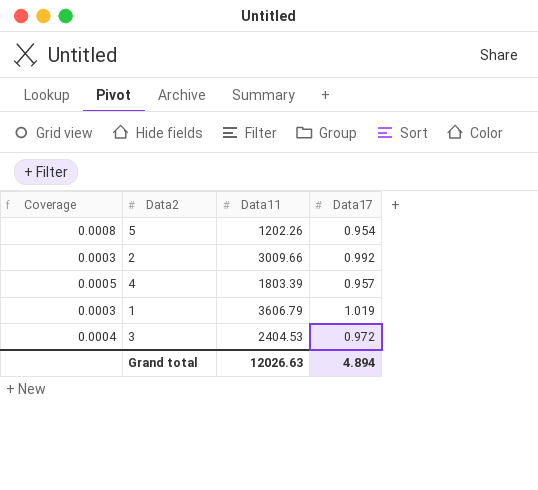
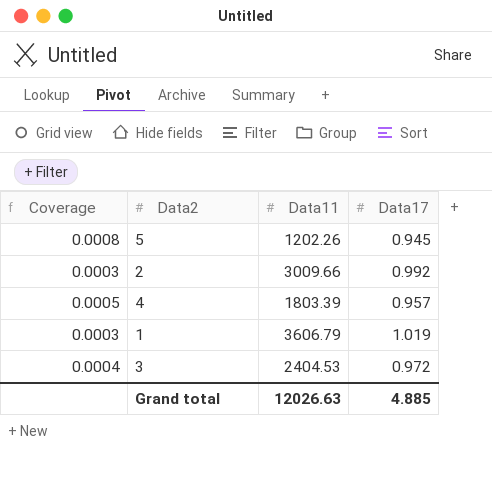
5 | Data17: 0.954 -> 0.945
Grand total | Data17: 4.894 -> 4.885

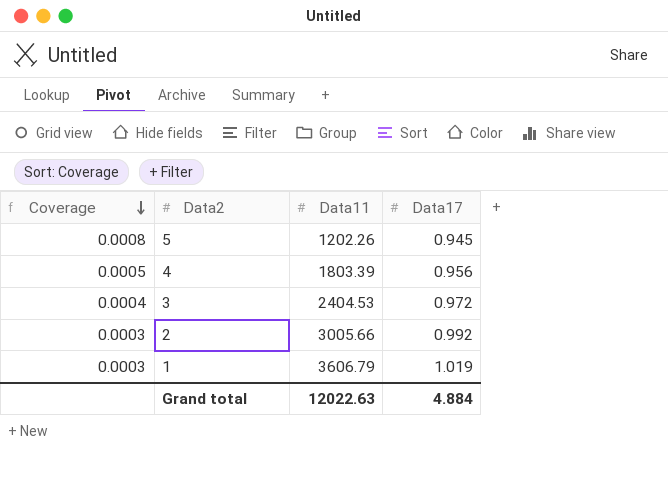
row order: none -> Coverage descending
4 | Data17: 0.957 -> 0.956
2 | Data11: 3009.66 -> 3005.66
Grand total | Data11: 12026.63 -> 12022.63
Grand total | Data17: 4.885 -> 4.884

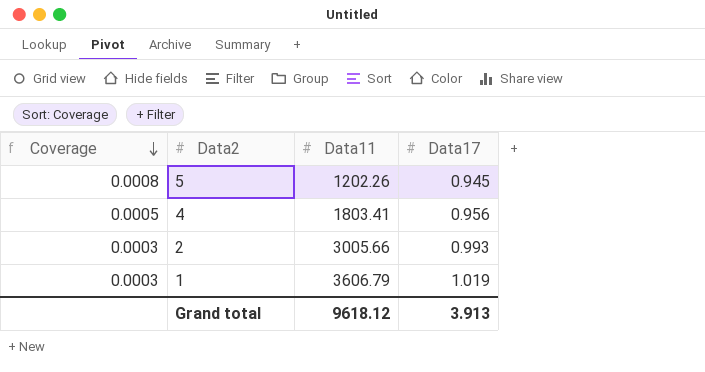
row 3: 0.0004 | 2404.53 | 0.972 -> none
4 | Data11: 1803.39 -> 1803.41
2 | Data17: 0.992 -> 0.993
Grand total | Data11: 12022.63 -> 9618.12
Grand total | Data17: 4.884 -> 3.913

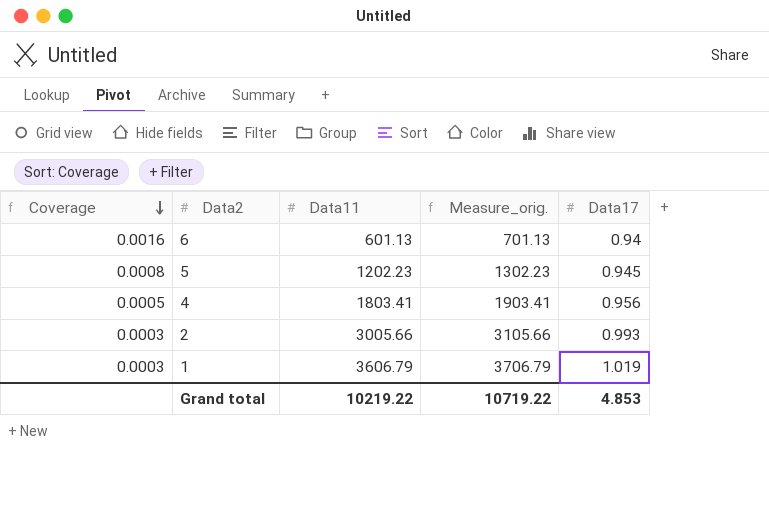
column Measure_orig. | formula: none -> [Data11] + 100
row 6: none -> 0.0016 | 601.13 | 701.13 | 0.94
5 | Data11: 1202.26 -> 1202.23
Grand total | Data11: 9618.12 -> 10219.22
Grand total | Data17: 3.913 -> 4.853

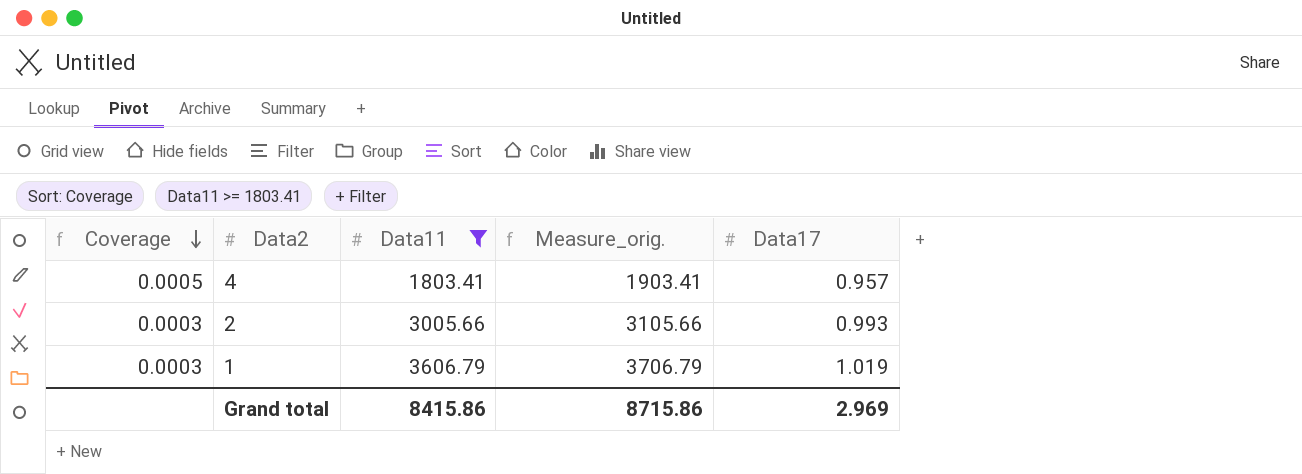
filter: none -> Data11 >= 1803.41
4 | Data17: 0.956 -> 0.957
Grand total | Data11: 10219.22 -> 8415.86
Grand total | Measure_orig.: 10719.22 -> 8715.86
Grand total | Data17: 4.853 -> 2.969

